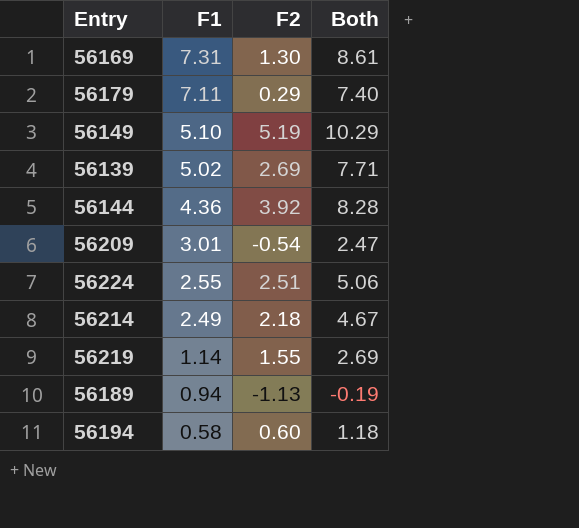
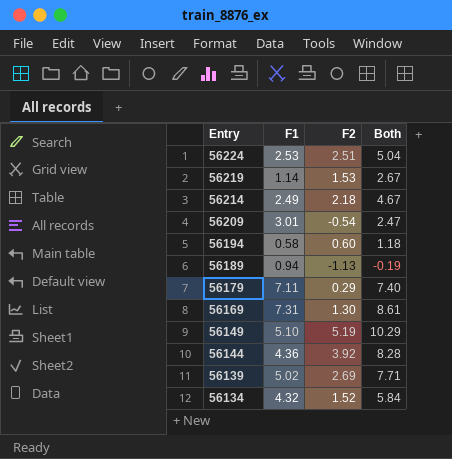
row order: F1 descending -> Entry descending
56224 | F1: 2.55 -> 2.53
56224 | Both: 5.06 -> 5.04
56219 | F2: 1.55 -> 1.53
56219 | Both: 2.69 -> 2.67
row 56134: none -> 4.32 | 1.52 | 5.84

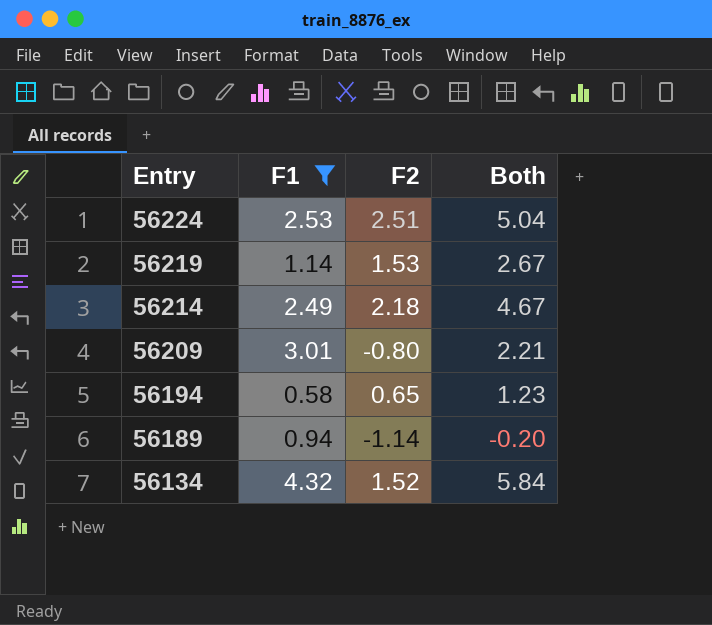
filter: none -> F1 <= 4.32
56209 | F2: -0.54 -> -0.80
56209 | Both: 2.47 -> 2.21
56194 | F2: 0.60 -> 0.65
56194 | Both: 1.18 -> 1.23
56189 | F2: -1.13 -> -1.14
56189 | Both: -0.19 -> -0.20

